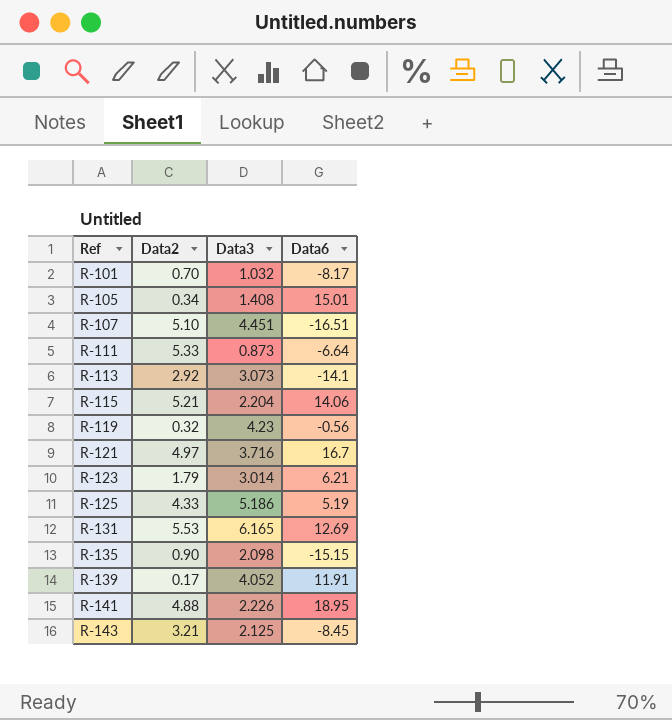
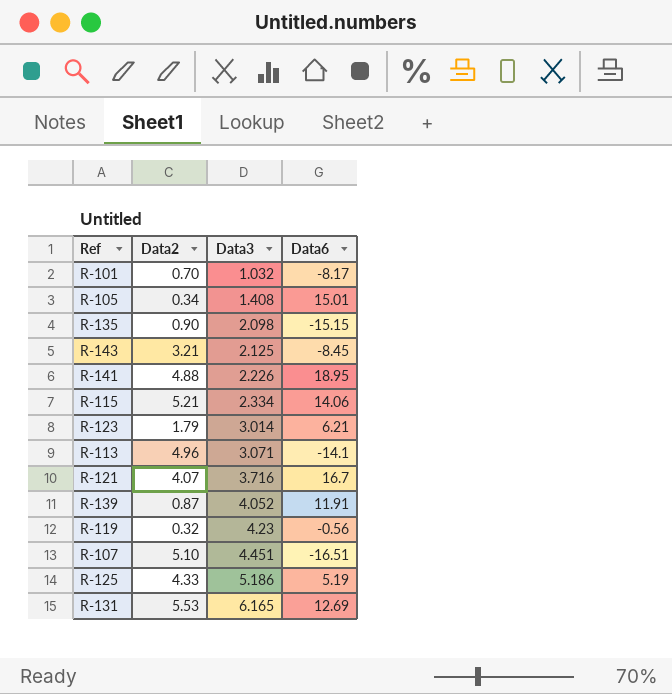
row order: Ref ascending -> Data3 ascending
row R-111: 5.33 | 0.873 | -6.64 -> none
R-115 | Data3: 2.204 -> 2.334
R-113 | Data2: 2.92 -> 4.96
R-113 | Data3: 3.073 -> 3.071
R-121 | Data2: 4.97 -> 4.07
R-139 | Data2: 0.17 -> 0.87

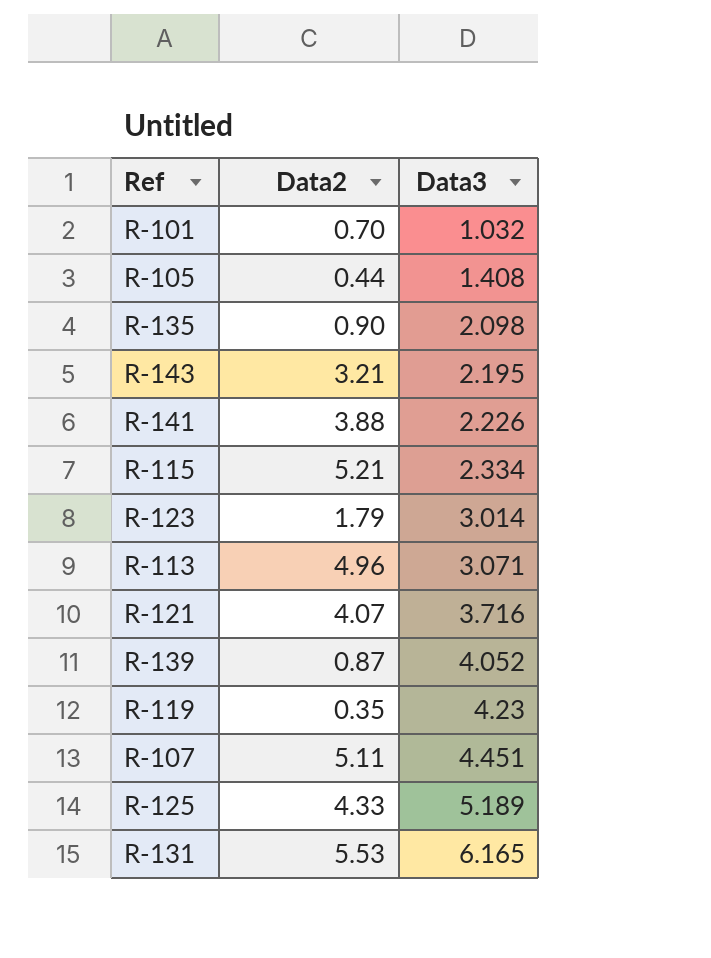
column Data6 | position: 4 -> none
R-105 | Data2: 0.34 -> 0.44
R-143 | Data3: 2.125 -> 2.195
R-141 | Data2: 4.88 -> 3.88
R-119 | Data2: 0.32 -> 0.35
R-107 | Data2: 5.10 -> 5.11
R-125 | Data3: 5.186 -> 5.189

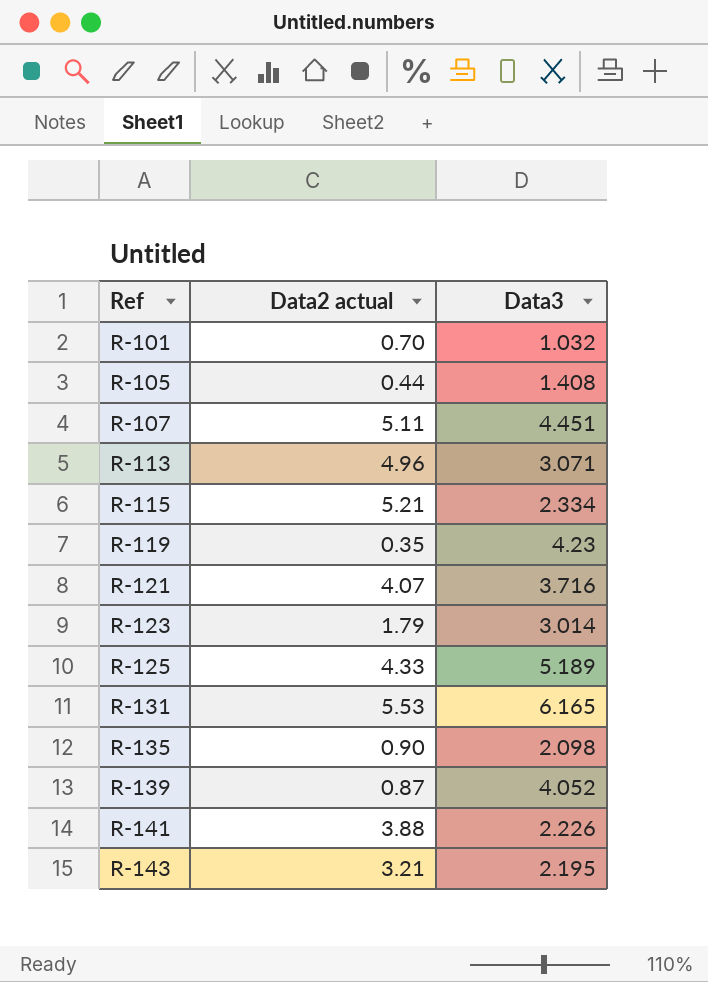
row order: Data3 ascending -> Ref ascending
column name: Data2 -> Data2 actual

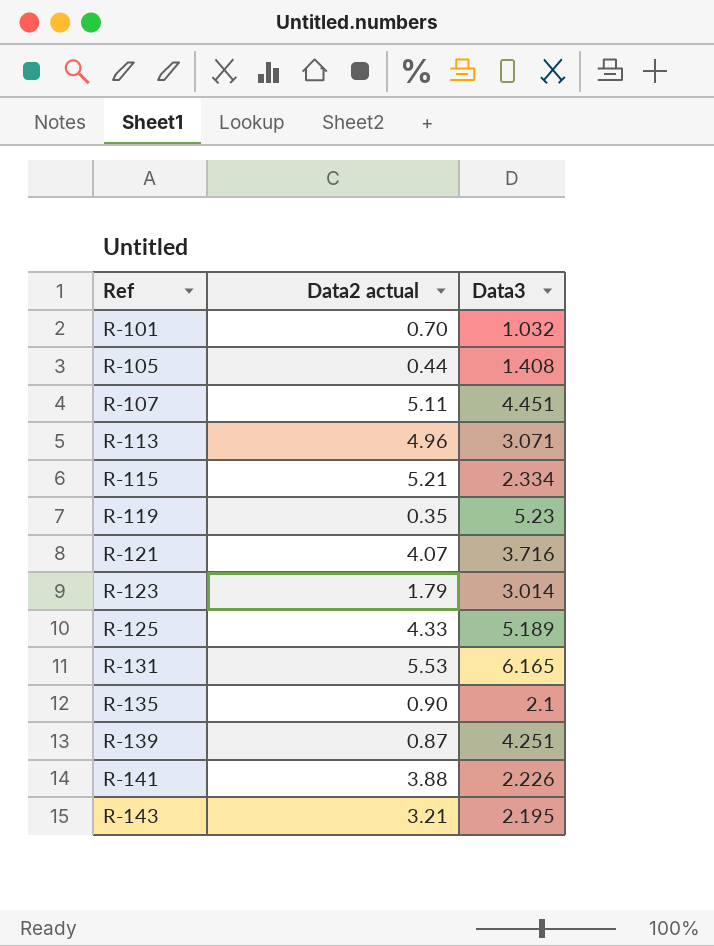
R-119 | Data3: 4.23 -> 5.23
R-135 | Data3: 2.098 -> 2.1
R-139 | Data3: 4.052 -> 4.251

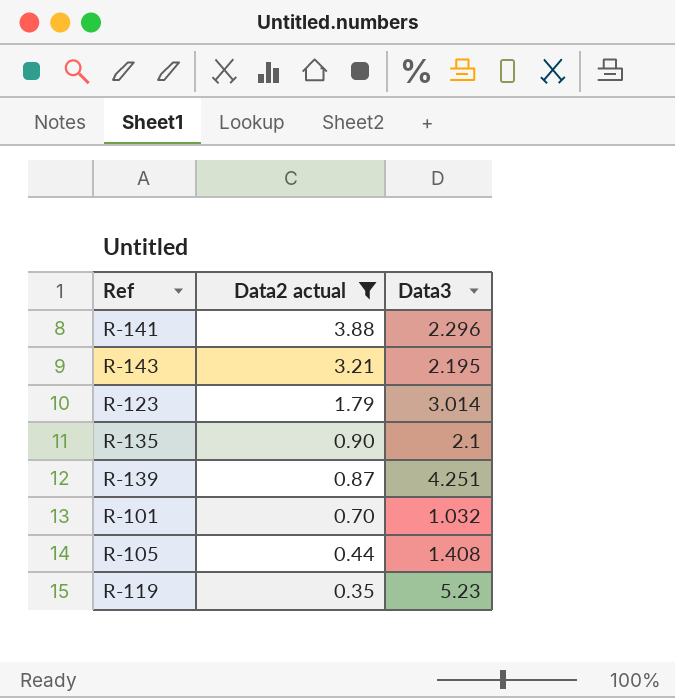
filter: none -> Data2 actual <= 3.88
row order: Ref ascending -> Data2 actual descending
R-141 | Data3: 2.226 -> 2.296

